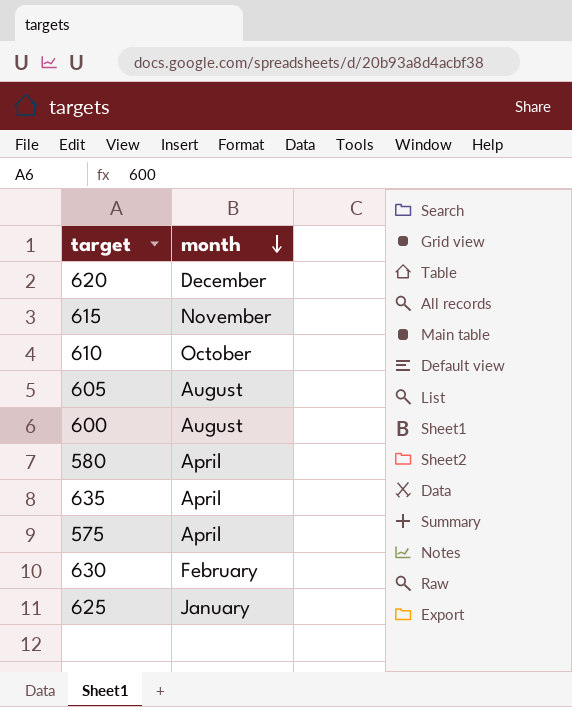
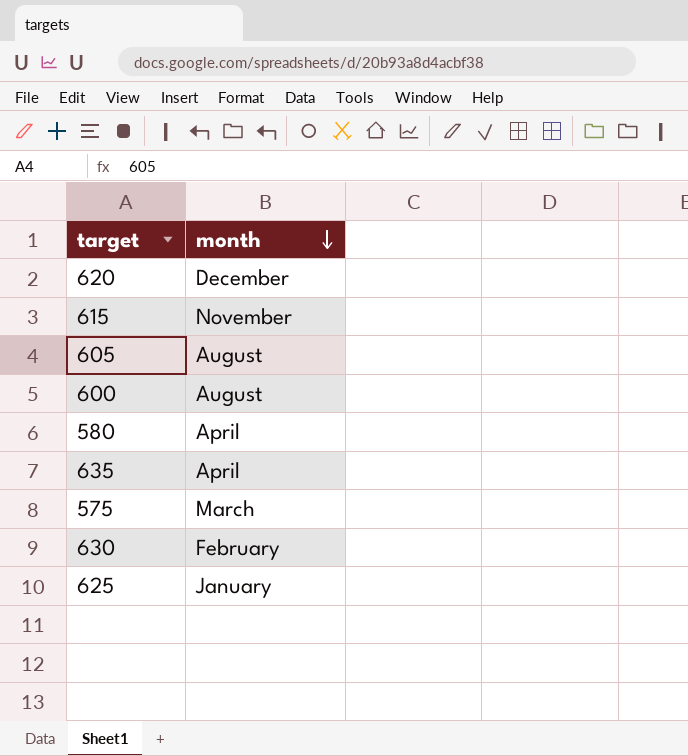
row 610: October -> none
575 | month: April -> March

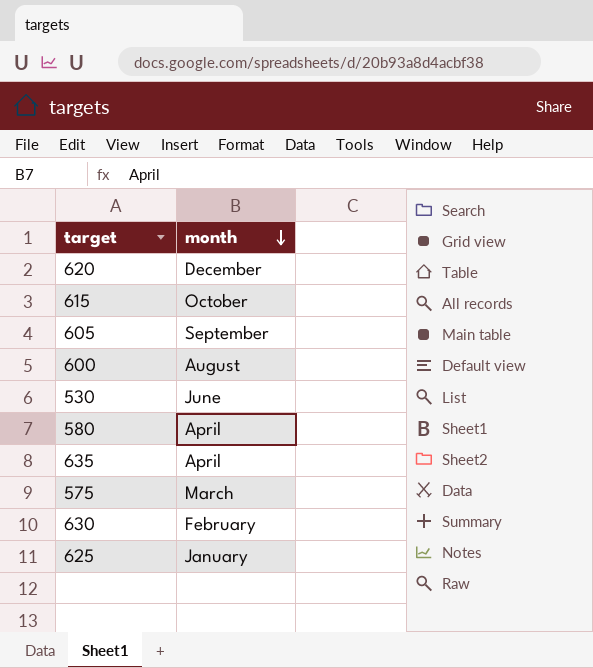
615 | month: November -> October
605 | month: August -> September
row 530: none -> June

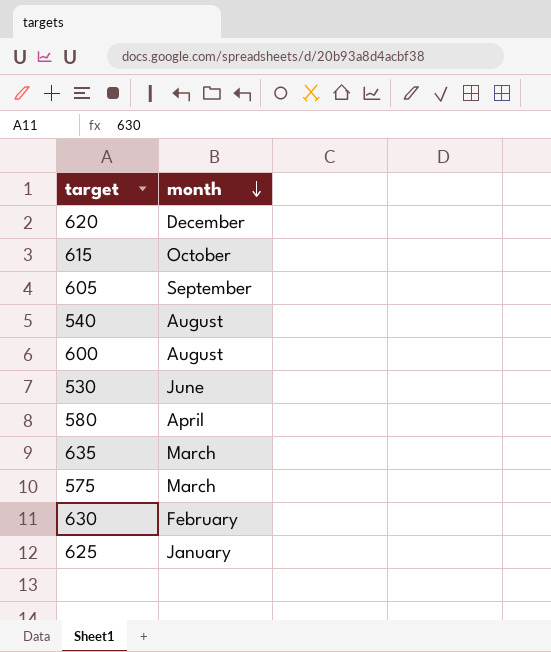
row 540: none -> August
635 | month: April -> March

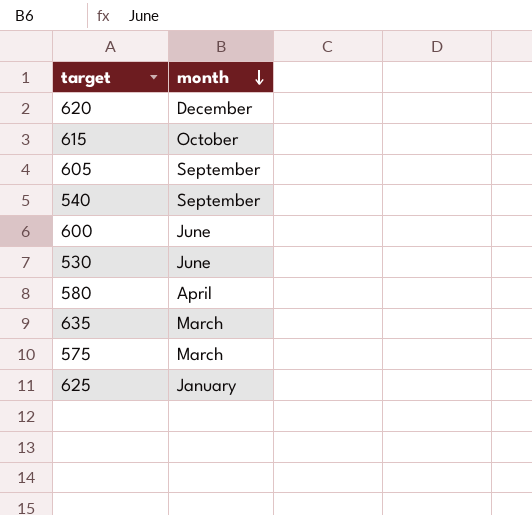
row 630: February -> none
540 | month: August -> September
600 | month: August -> June

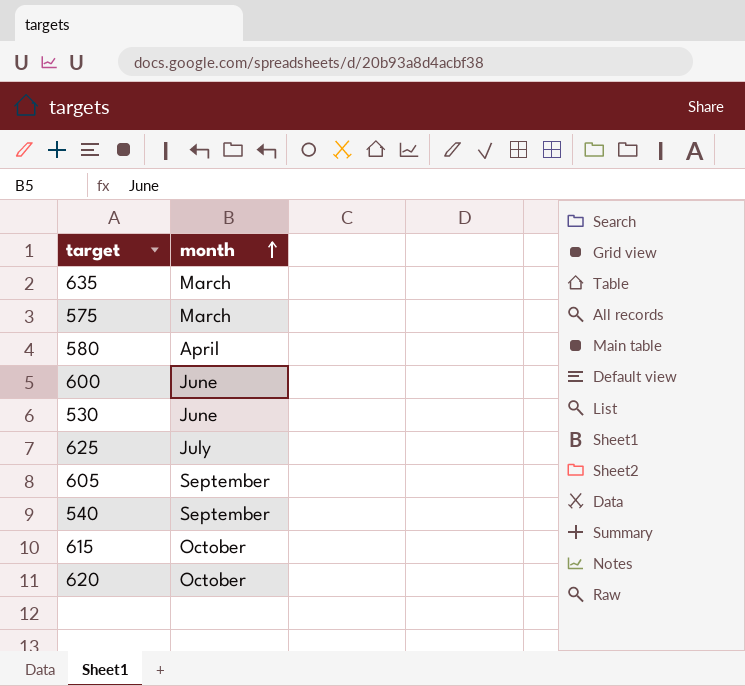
row order: month descending -> month ascending
625 | month: January -> July
620 | month: December -> October

